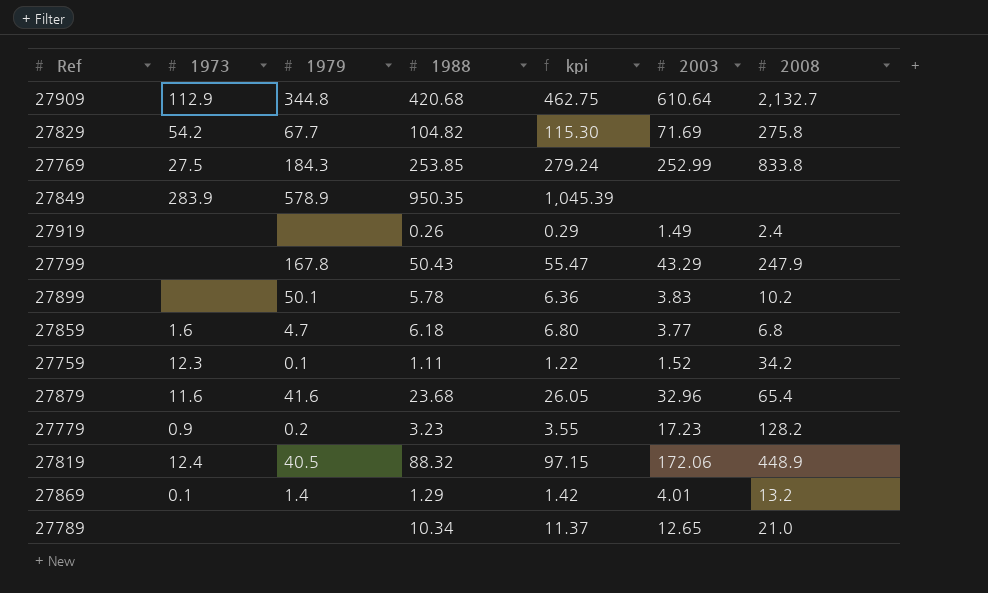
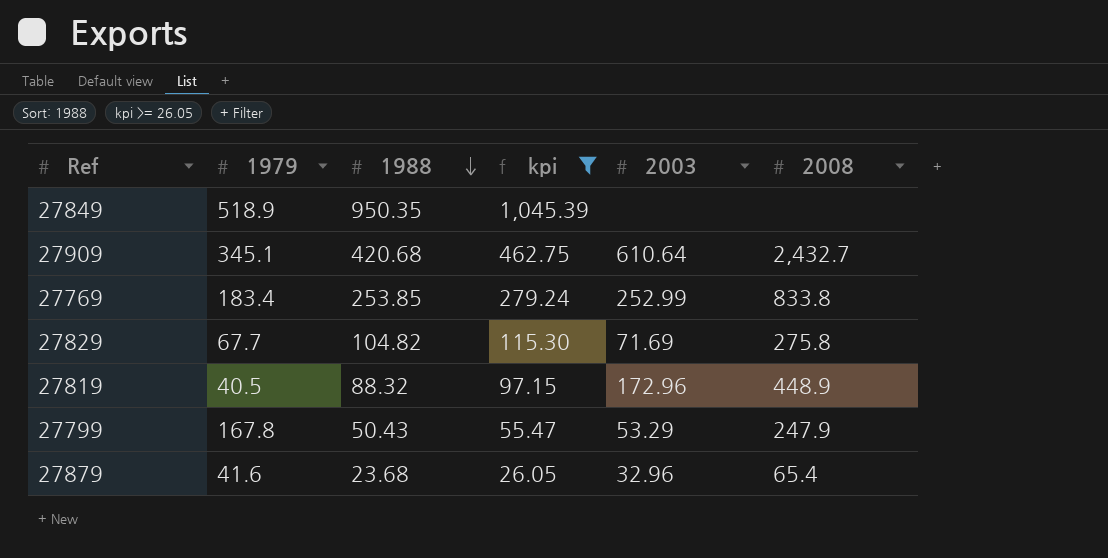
filter: none -> kpi >= 26.05
row order: none -> 1988 descending
column 1973 | position: 2 -> none
27849 | 1979: 578.9 -> 518.9
27909 | 1979: 344.8 -> 345.1
27909 | 2008: 2,132.7 -> 2,432.7
27769 | 1979: 184.3 -> 183.4
27819 | 2003: 172.06 -> 172.96
27799 | 2003: 43.29 -> 53.29

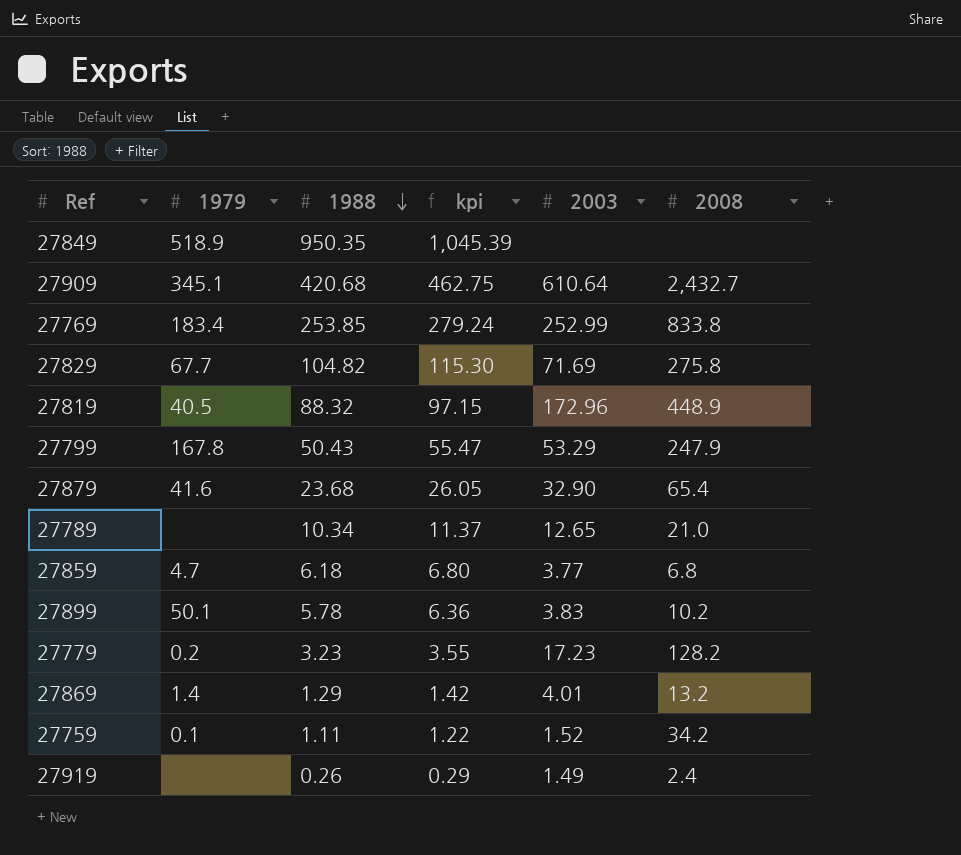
filter: kpi >= 26.05 -> none
27879 | 2003: 32.96 -> 32.90

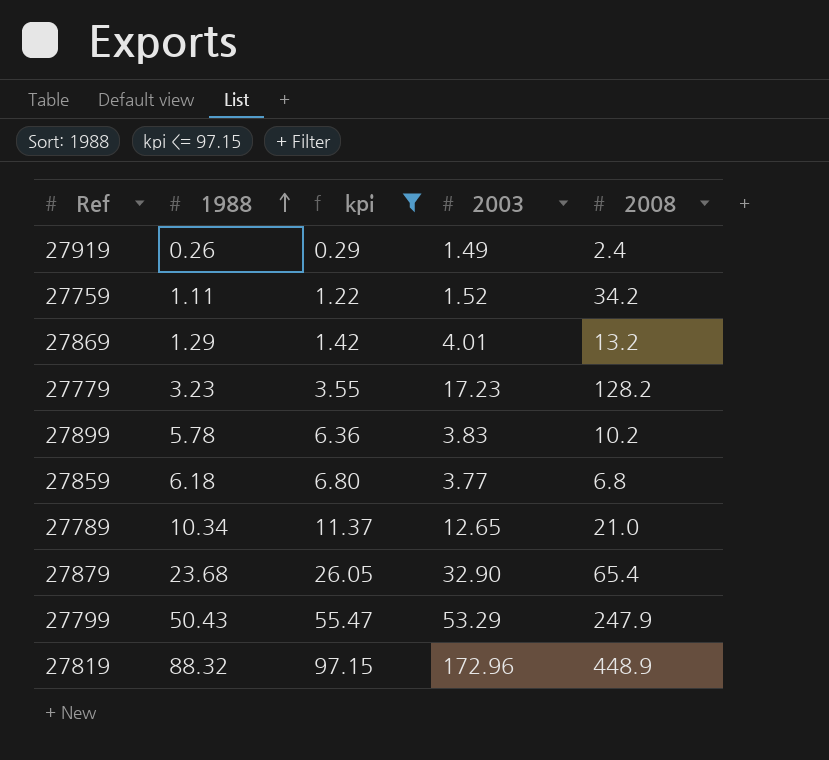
filter: none -> kpi <= 97.15
row order: 1988 descending -> 1988 ascending
column 1979 | position: 2 -> none

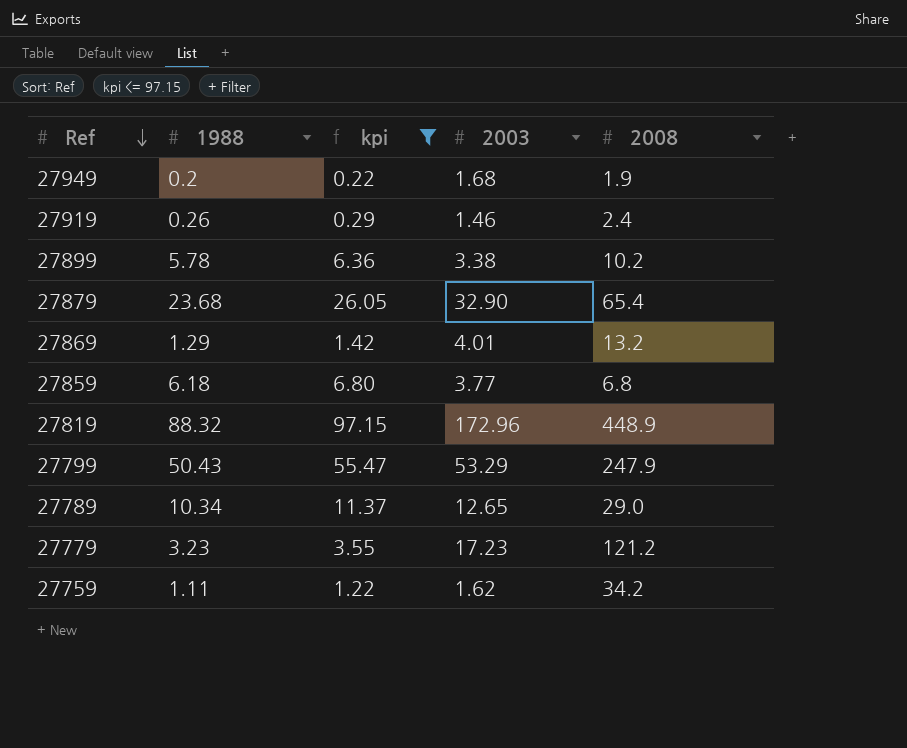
row order: 1988 ascending -> Ref descending
row 27949: none -> 0.2 | 0.22 | 1.68 | 1.9
27919 | 2003: 1.49 -> 1.46
27899 | 2003: 3.83 -> 3.38
27789 | 2008: 21.0 -> 29.0
27779 | 2008: 128.2 -> 121.2
27759 | 2003: 1.52 -> 1.62

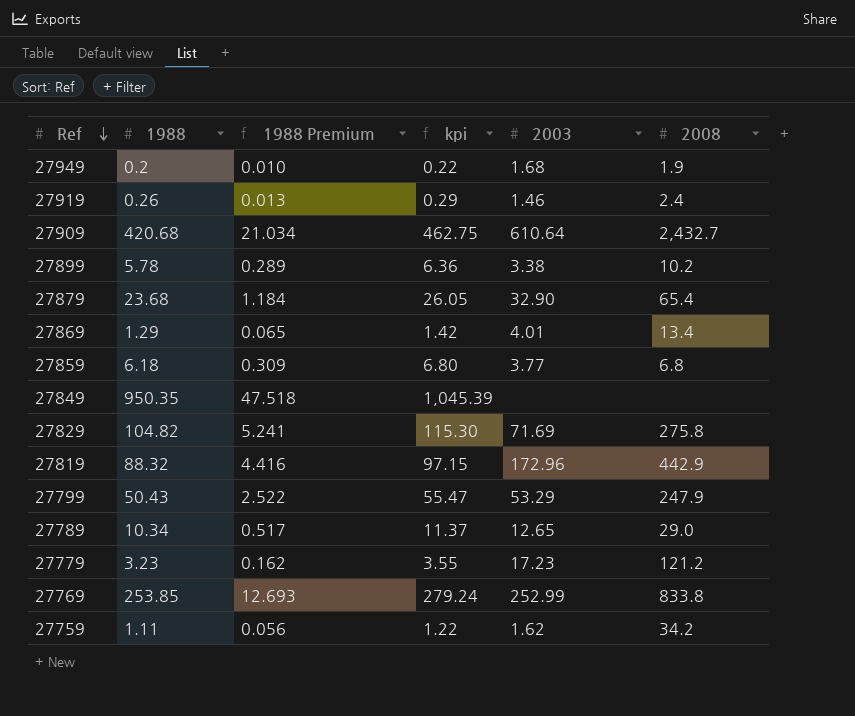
filter: kpi <= 97.15 -> none
column 1988 Premium | formula: none -> [1988] * 0.05
27869 | 2008: 13.2 -> 13.4
27819 | 2008: 448.9 -> 442.9

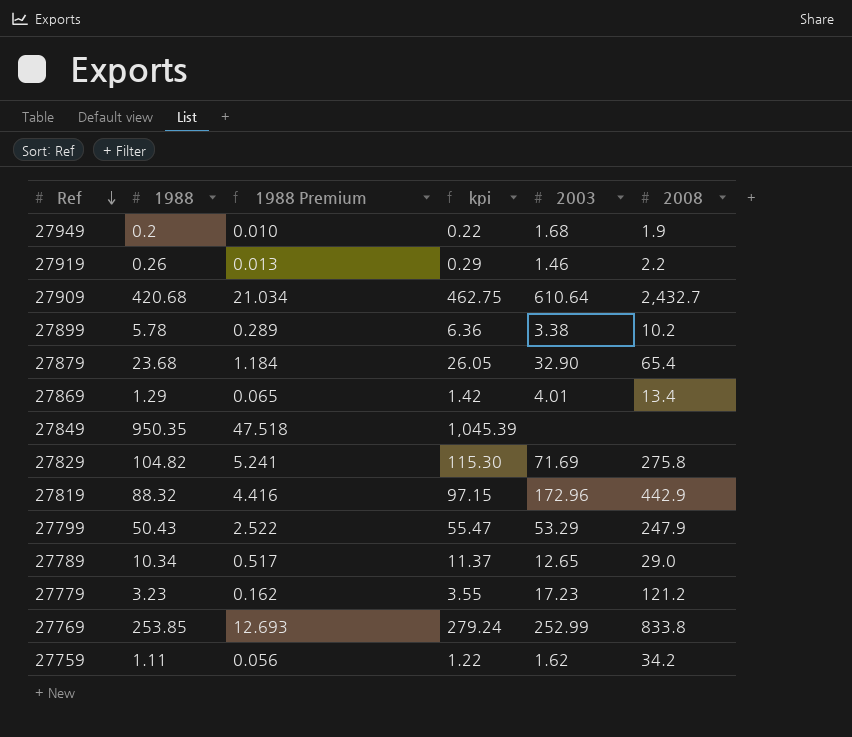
row 27859: 6.18 | 0.309 | 6.80 | 3.77 | 6.8 -> none
27919 | 2008: 2.4 -> 2.2

